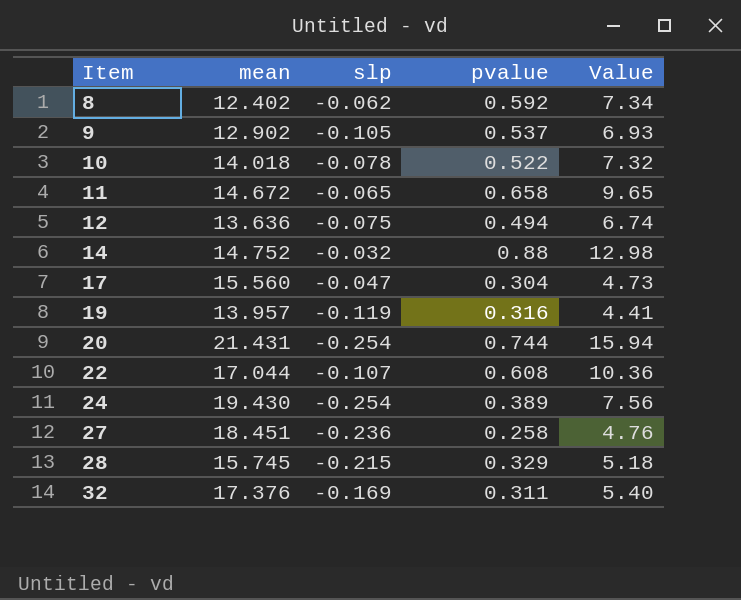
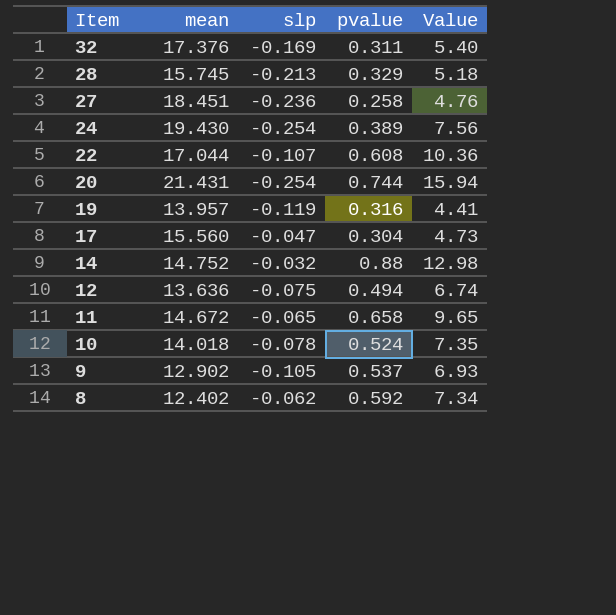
row order: Item ascending -> Item descending
28 | slp: -0.215 -> -0.213
10 | pvalue: 0.522 -> 0.524
10 | Value: 7.32 -> 7.35

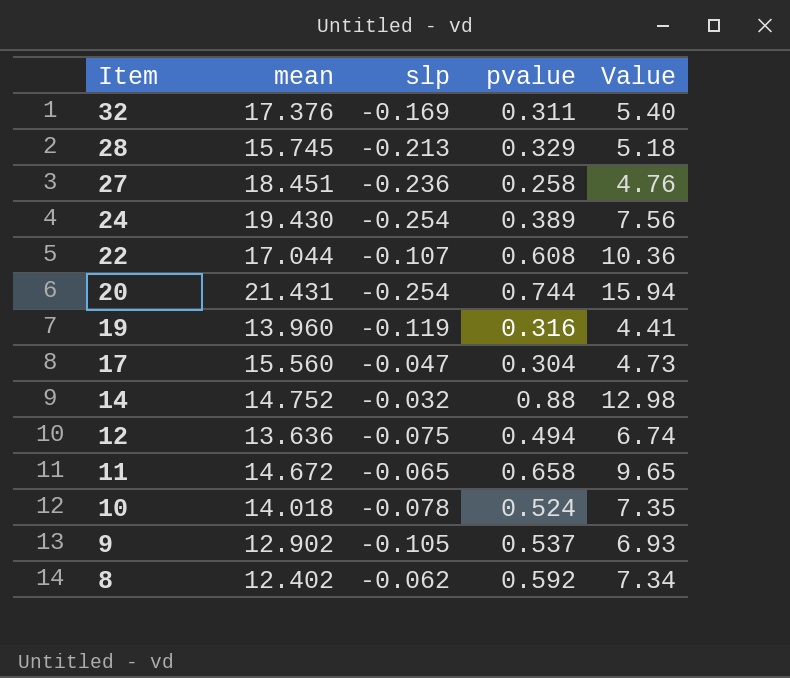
19 | mean: 13.957 -> 13.960

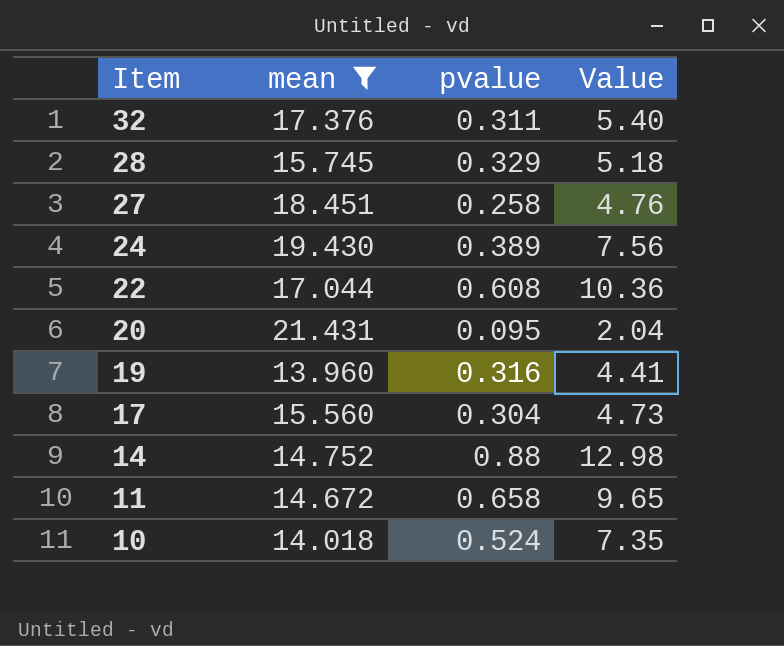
filter: none -> mean >= 13.960
column slp | position: 3 -> none
20 | pvalue: 0.744 -> 0.095
20 | Value: 15.94 -> 2.04

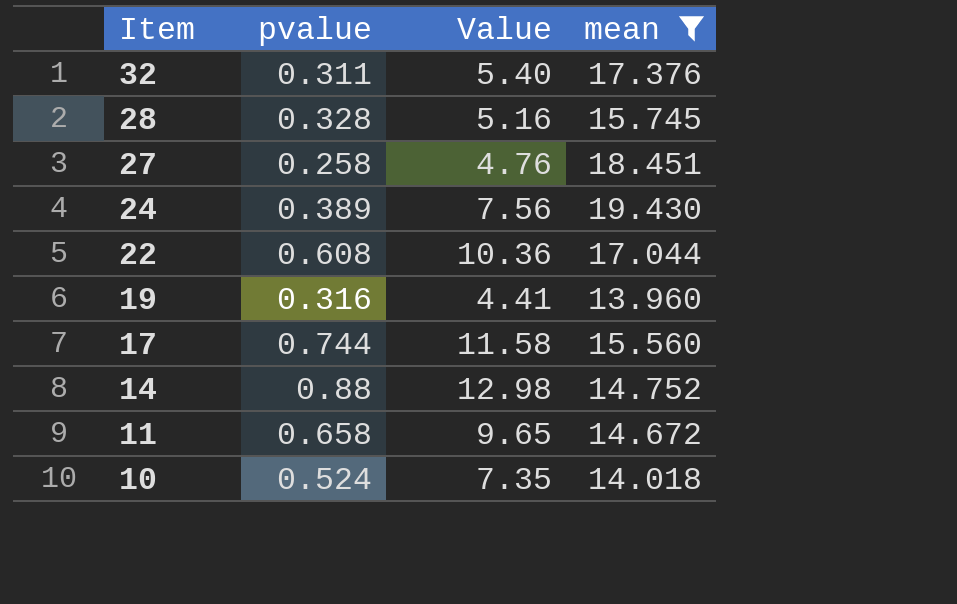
column mean | position: 2 -> 4
row 20: 21.431 | 0.095 | 2.04 -> none
28 | pvalue: 0.329 -> 0.328
28 | Value: 5.18 -> 5.16
17 | pvalue: 0.304 -> 0.744
17 | Value: 4.73 -> 11.58

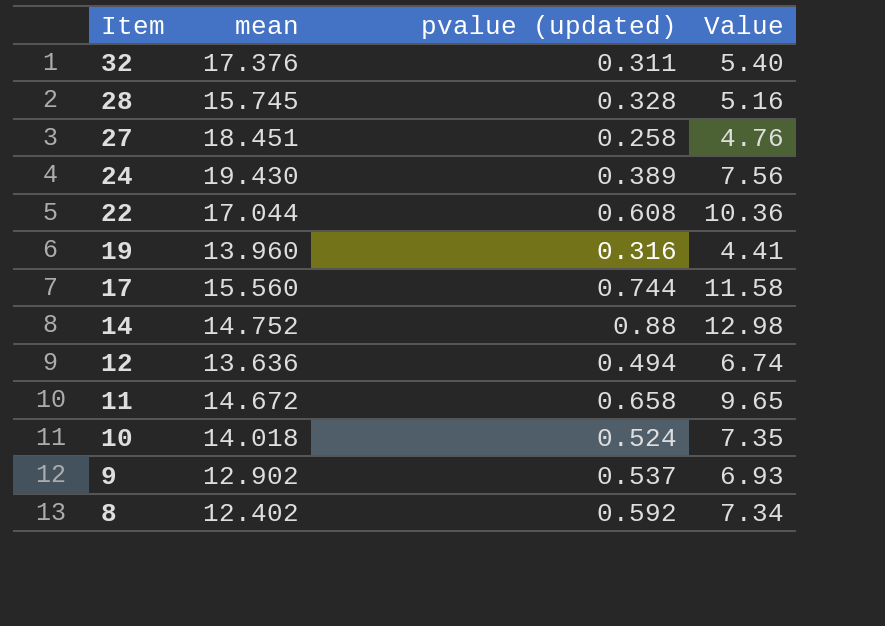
filter: mean >= 13.960 -> none
column mean | position: 4 -> 2
column name: pvalue -> pvalue (updated)

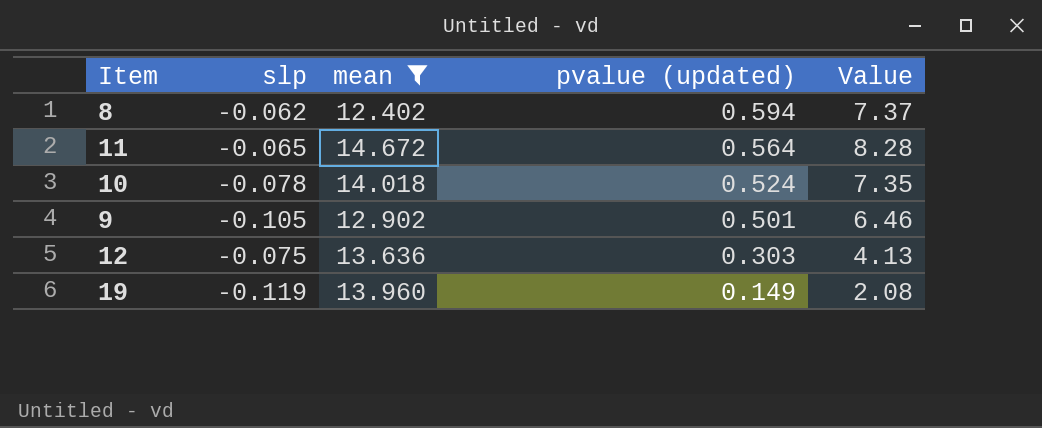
filter: none -> mean <= 14.672
row order: Item descending -> pvalue (updated) descending
column slp | position: none -> 2
8 | pvalue (updated): 0.592 -> 0.594
8 | Value: 7.34 -> 7.37
11 | pvalue (updated): 0.658 -> 0.564
11 | Value: 9.65 -> 8.28
9 | pvalue (updated): 0.537 -> 0.501
9 | Value: 6.93 -> 6.46
12 | pvalue (updated): 0.494 -> 0.303
12 | Value: 6.74 -> 4.13
19 | pvalue (updated): 0.316 -> 0.149
19 | Value: 4.41 -> 2.08

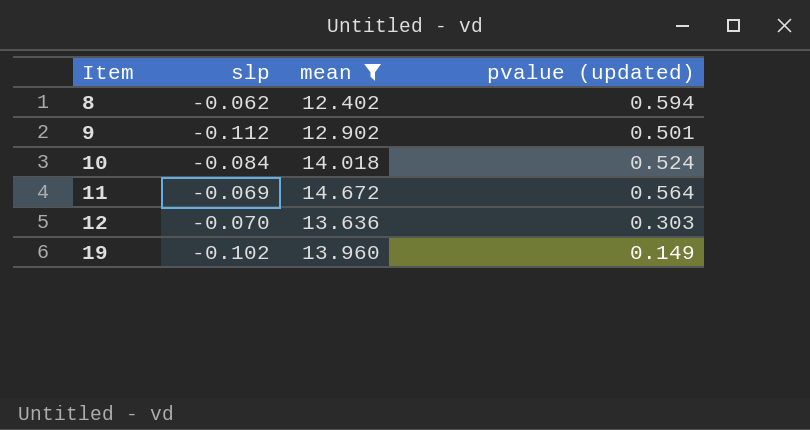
row order: pvalue (updated) descending -> Item ascending
column Value | formula: [mean] * [pvalue (updated)] -> none
9 | slp: -0.105 -> -0.112
10 | slp: -0.078 -> -0.084
11 | slp: -0.065 -> -0.069
12 | slp: -0.075 -> -0.070
19 | slp: -0.119 -> -0.102

